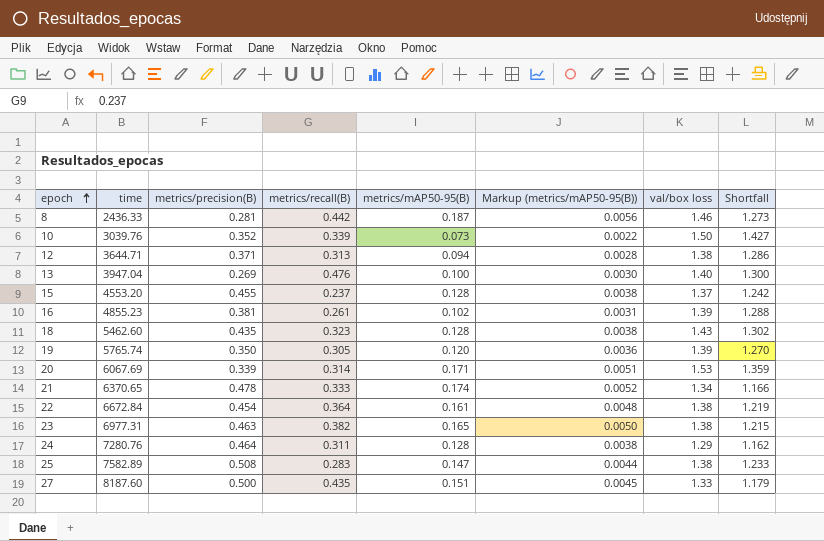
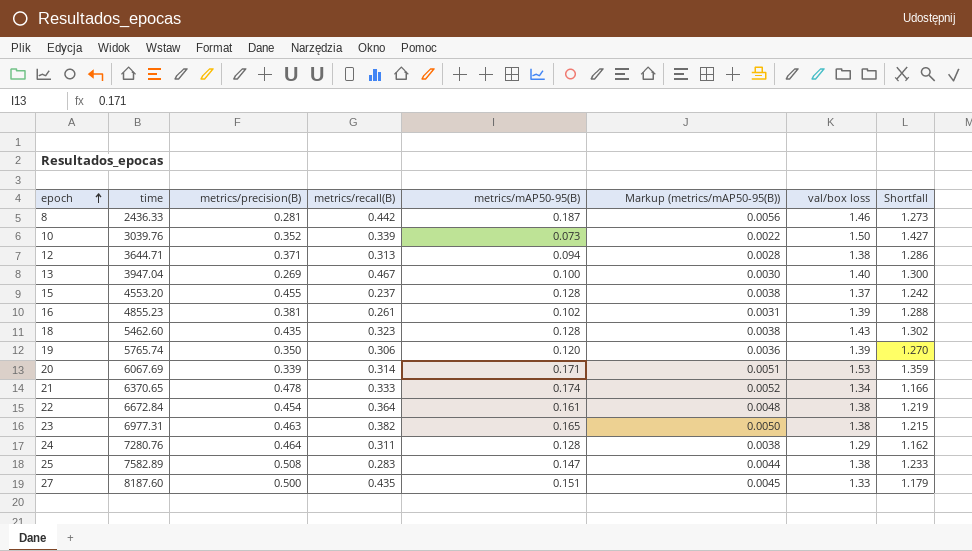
13 | metrics/recall(B): 0.476 -> 0.467
19 | metrics/recall(B): 0.305 -> 0.306

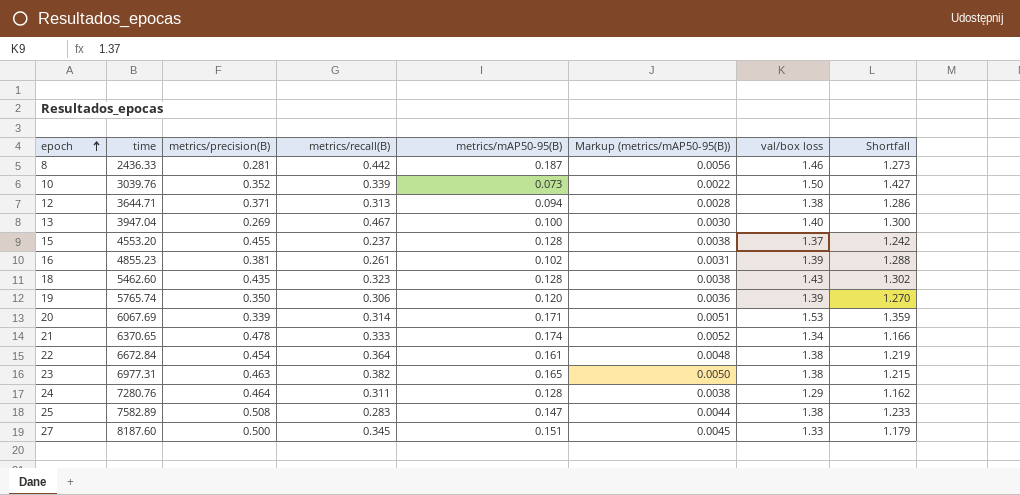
27 | metrics/recall(B): 0.435 -> 0.345

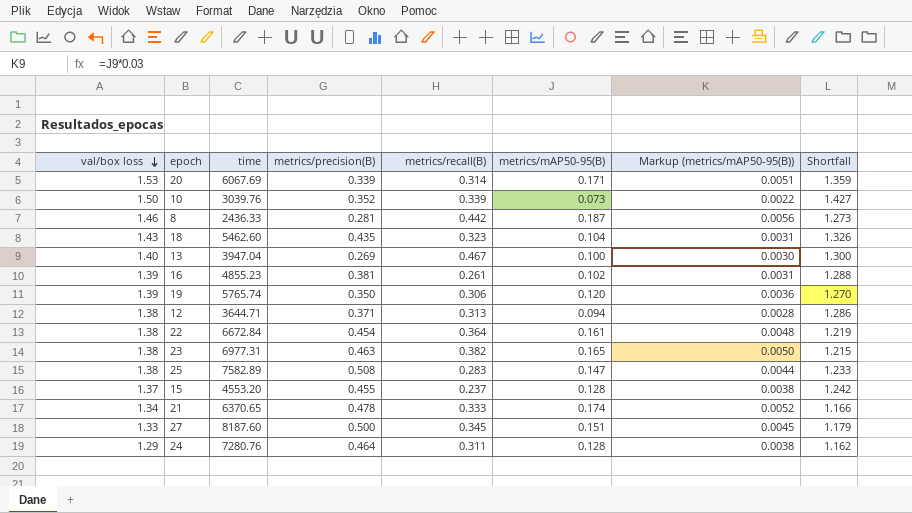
row order: epoch ascending -> val/box loss descending
column val/box loss | position: 7 -> 1
18 | metrics/mAP50-95(B): 0.128 -> 0.104
18 | Markup (metrics/mAP50-95(B)): 0.0038 -> 0.0031
18 | Shortfall: 1.302 -> 1.326

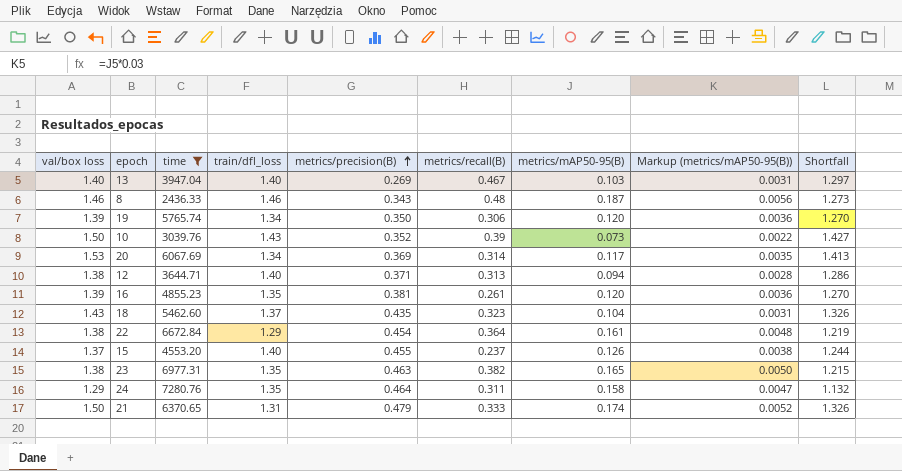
filter: none -> time <= 7280.76
row order: val/box loss descending -> metrics/precision(B) ascending
column train/dfl_loss | position: none -> 4
13 | metrics/mAP50-95(B): 0.100 -> 0.103
13 | Markup (metrics/mAP50-95(B)): 0.0030 -> 0.0031
13 | Shortfall: 1.300 -> 1.297
8 | metrics/precision(B): 0.281 -> 0.343
8 | metrics/recall(B): 0.442 -> 0.48
10 | metrics/recall(B): 0.339 -> 0.39
20 | metrics/precision(B): 0.339 -> 0.369
20 | metrics/mAP50-95(B): 0.171 -> 0.117
20 | Markup (metrics/mAP50-95(B)): 0.0051 -> 0.0035
20 | Shortfall: 1.359 -> 1.413
16 | metrics/mAP50-95(B): 0.102 -> 0.120
16 | Markup (metrics/mAP50-95(B)): 0.0031 -> 0.0036
16 | Shortfall: 1.288 -> 1.270
15 | metrics/mAP50-95(B): 0.128 -> 0.126
15 | Shortfall: 1.242 -> 1.244
24 | metrics/mAP50-95(B): 0.128 -> 0.158
24 | Markup (metrics/mAP50-95(B)): 0.0038 -> 0.0047
24 | Shortfall: 1.162 -> 1.132
21 | val/box loss: 1.34 -> 1.50
21 | metrics/precision(B): 0.478 -> 0.479
21 | Shortfall: 1.166 -> 1.326

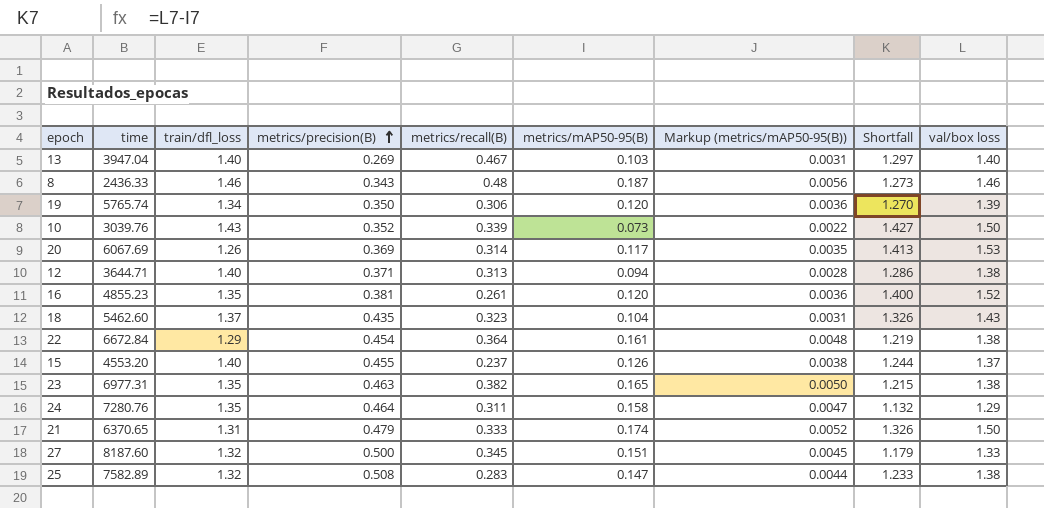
filter: time <= 7280.76 -> none
column val/box loss | position: 1 -> 9
10 | metrics/recall(B): 0.39 -> 0.339
20 | train/dfl_loss: 1.34 -> 1.26
16 | Shortfall: 1.270 -> 1.400
16 | val/box loss: 1.39 -> 1.52

